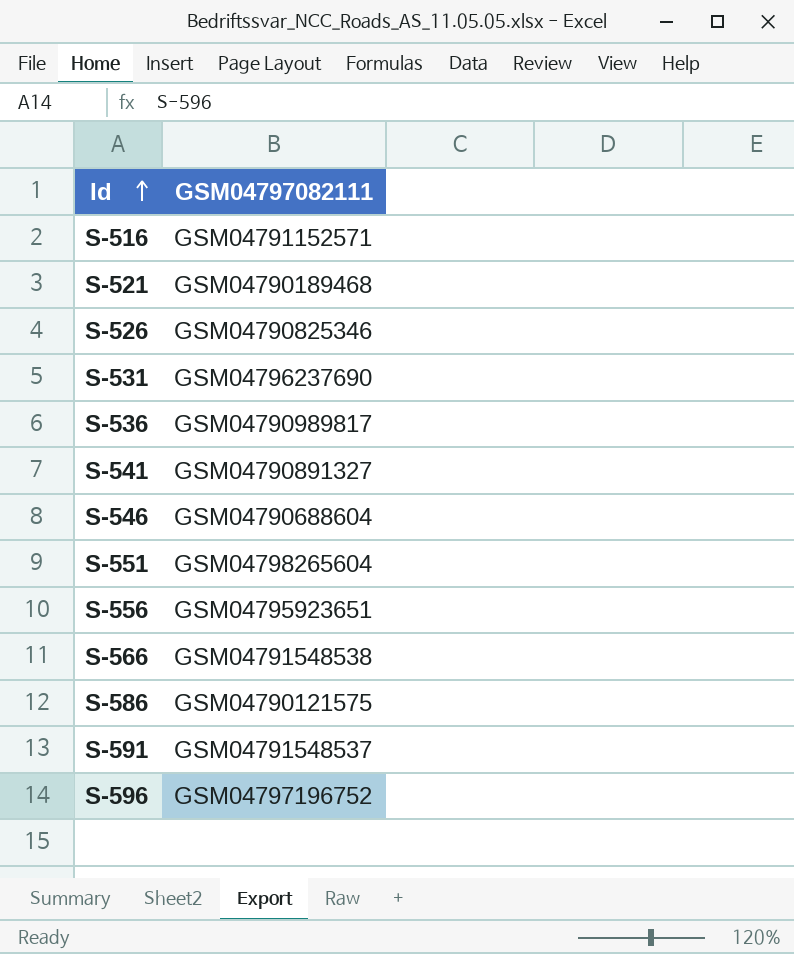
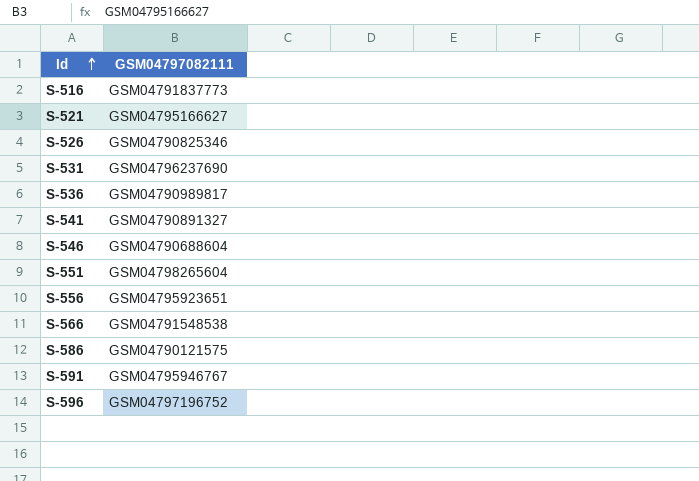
S-516 | GSM04797082111: GSM04791152571 -> GSM04791837773
S-521 | GSM04797082111: GSM04790189468 -> GSM04795166627
S-591 | GSM04797082111: GSM04791548537 -> GSM04795946767

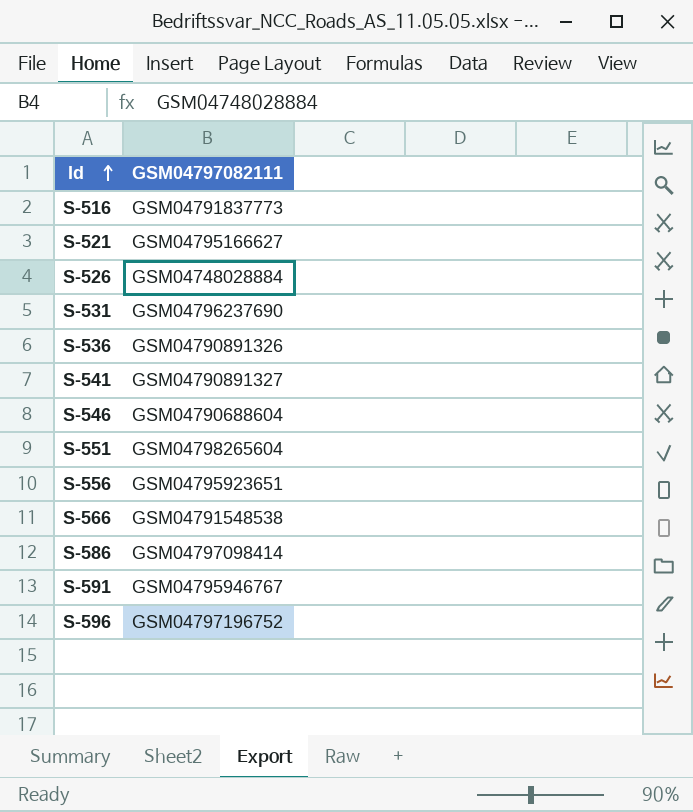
S-526 | GSM04797082111: GSM04790825346 -> GSM04748028884
S-536 | GSM04797082111: GSM04790989817 -> GSM04790891326
S-586 | GSM04797082111: GSM04790121575 -> GSM04797098414

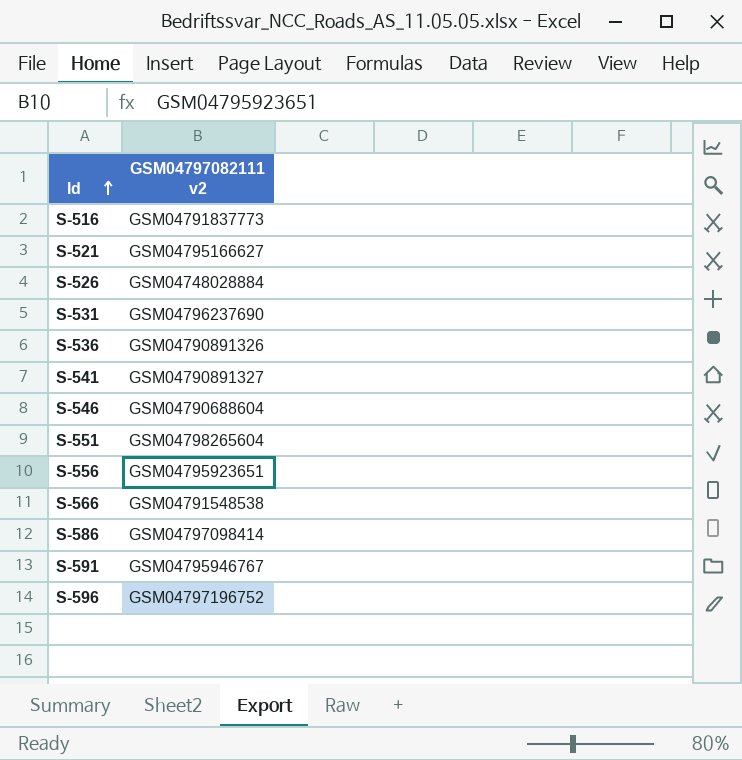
column name: GSM04797082111 -> GSM04797082111 v2

